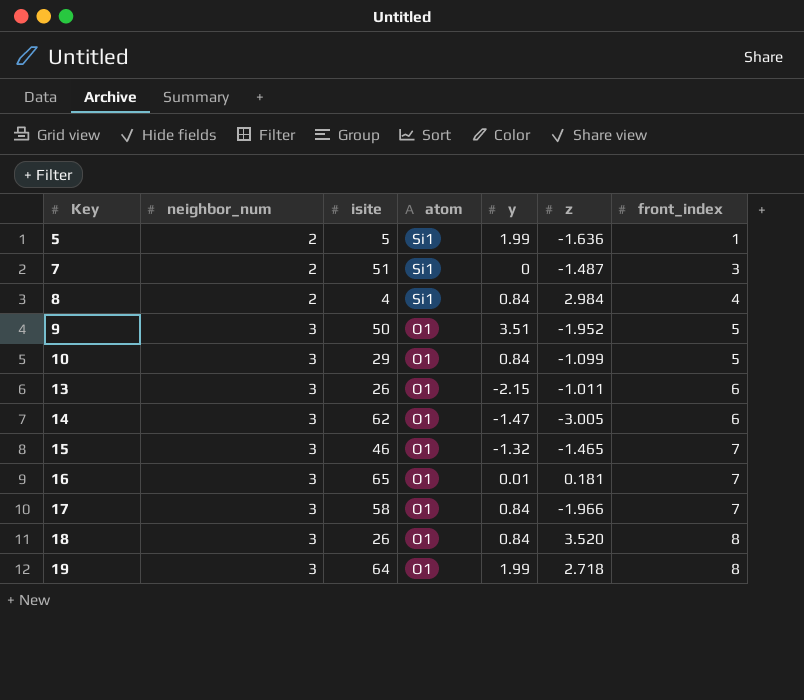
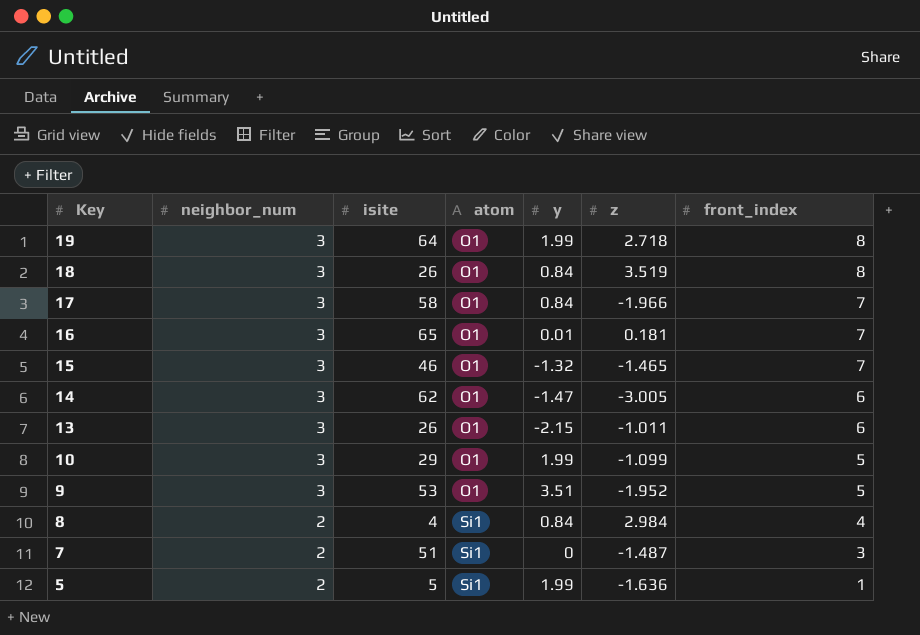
row order: Key ascending -> Key descending
18 | z: 3.520 -> 3.519
10 | y: 0.84 -> 1.99
9 | isite: 50 -> 53

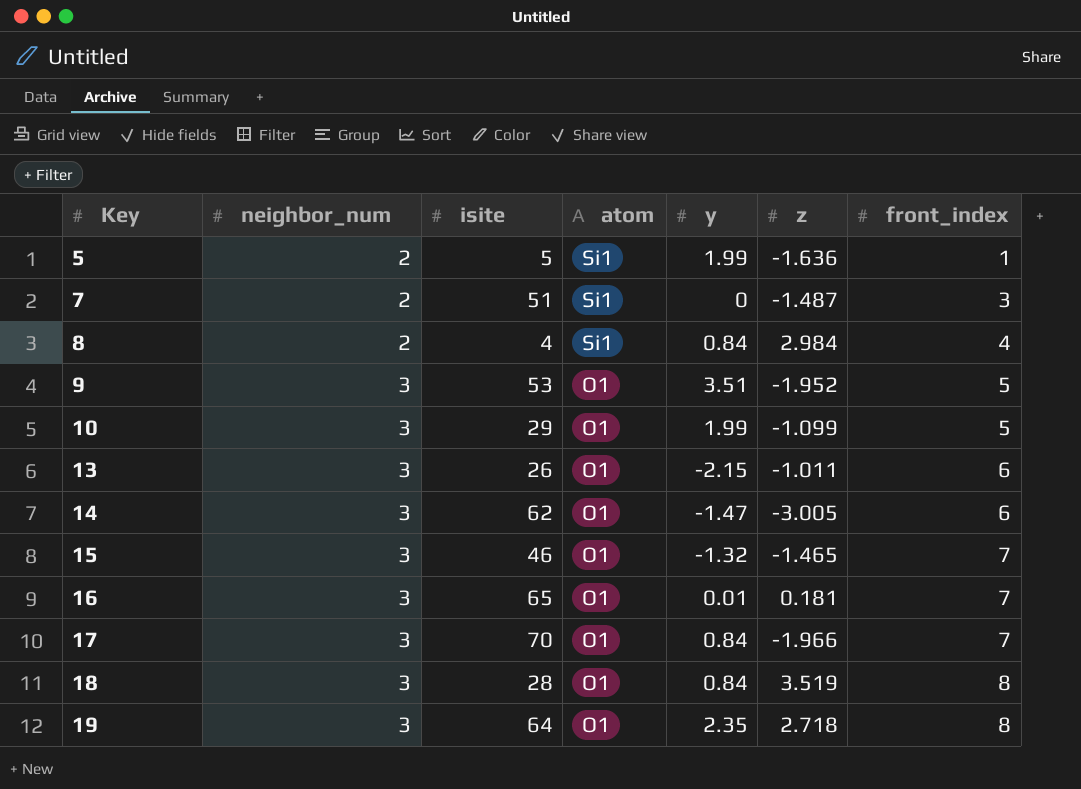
row order: Key descending -> Key ascending
17 | isite: 58 -> 70
18 | isite: 26 -> 28
19 | y: 1.99 -> 2.35

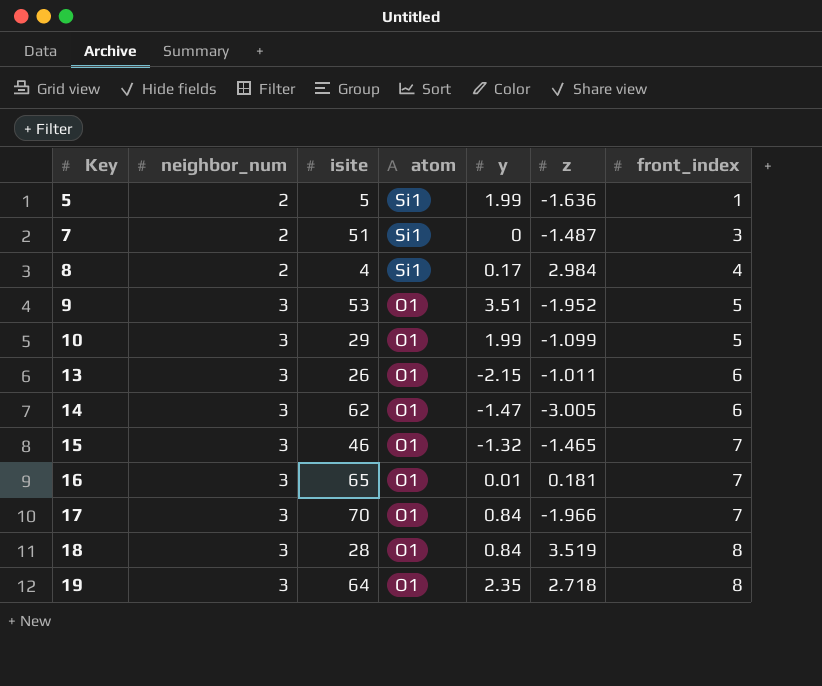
8 | y: 0.84 -> 0.17

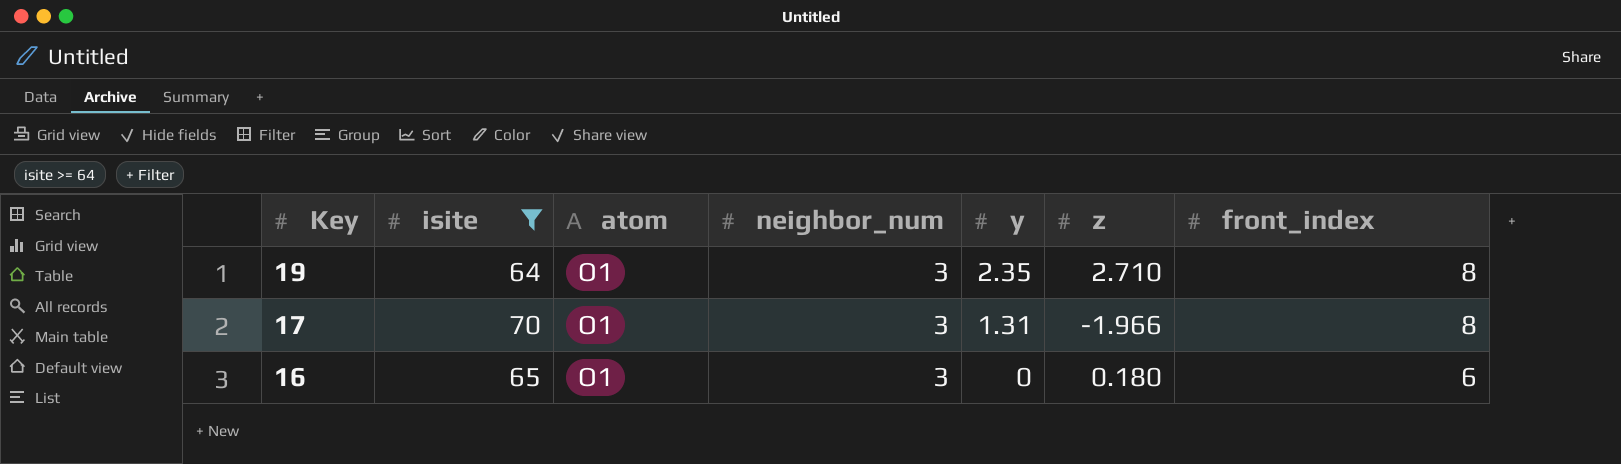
filter: none -> isite >= 64
row order: Key ascending -> Key descending
column neighbor_num | position: 2 -> 4
19 | z: 2.718 -> 2.710
17 | y: 0.84 -> 1.31
17 | front_index: 7 -> 8
16 | y: 0.01 -> 0
16 | z: 0.181 -> 0.180
16 | front_index: 7 -> 6

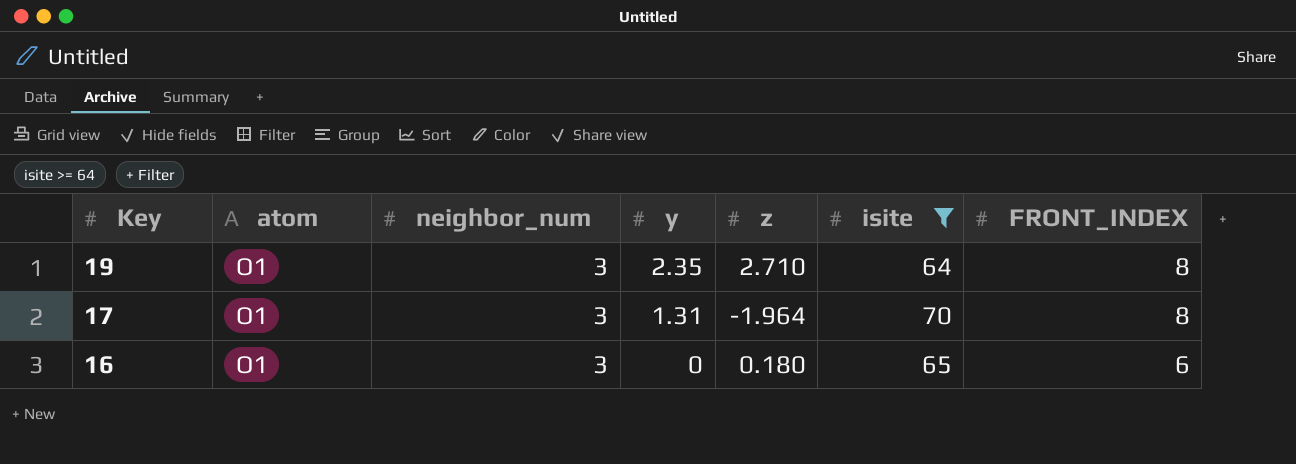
column isite | position: 2 -> 6
column name: front_index -> FRONT_INDEX
17 | z: -1.966 -> -1.964

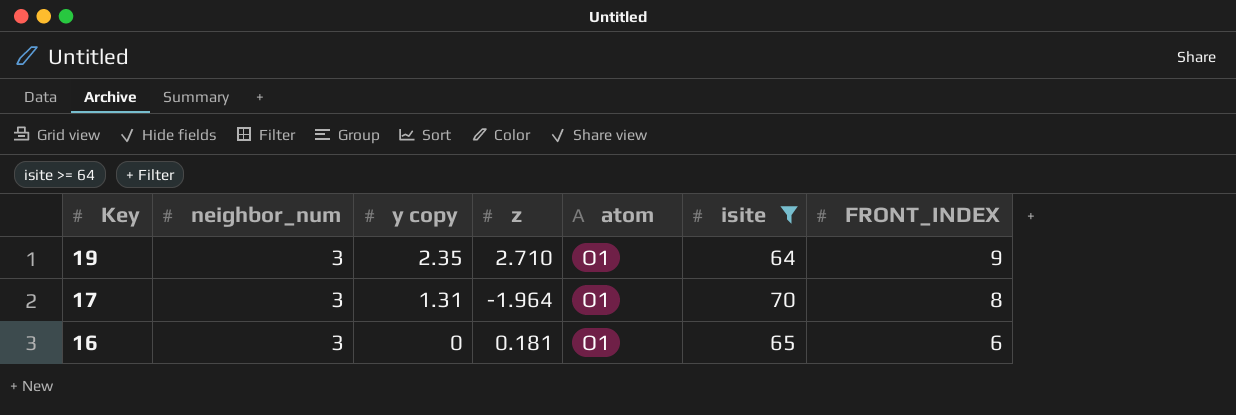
column name: y -> y copy
column atom | position: 2 -> 5
19 | FRONT_INDEX: 8 -> 9
16 | z: 0.180 -> 0.181

